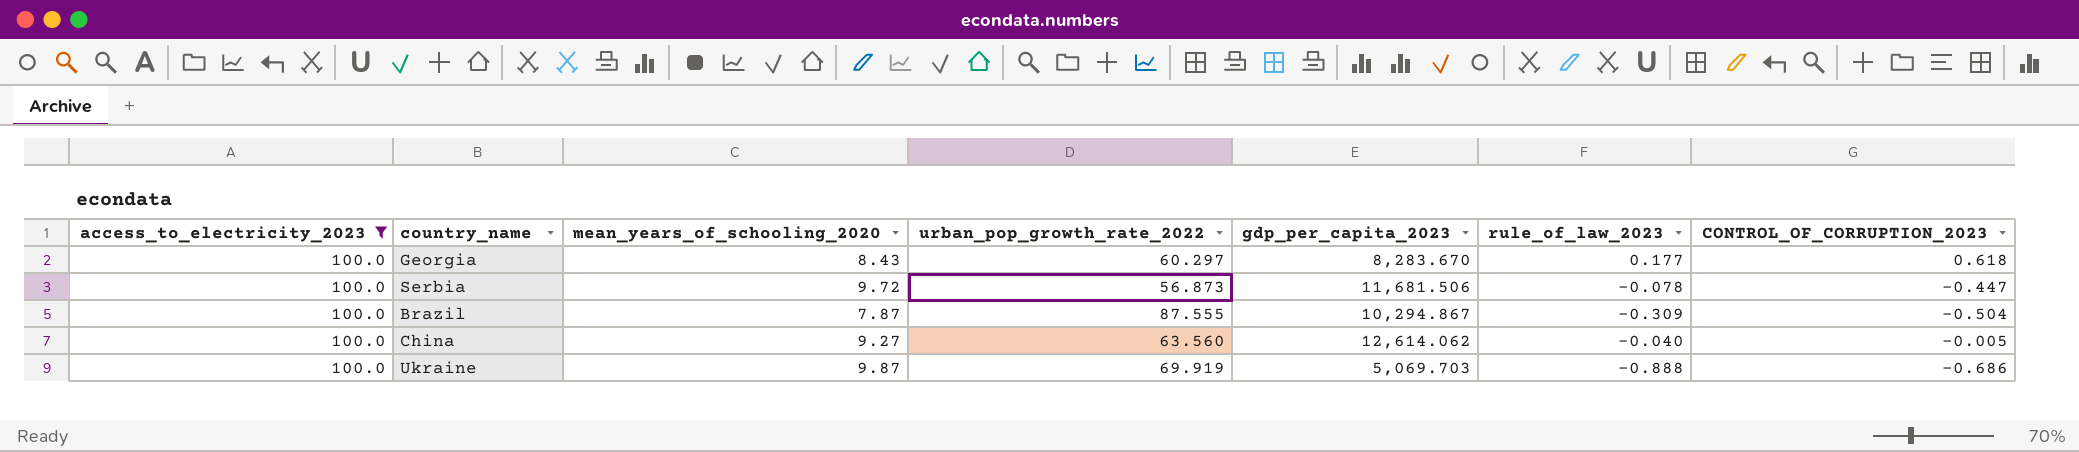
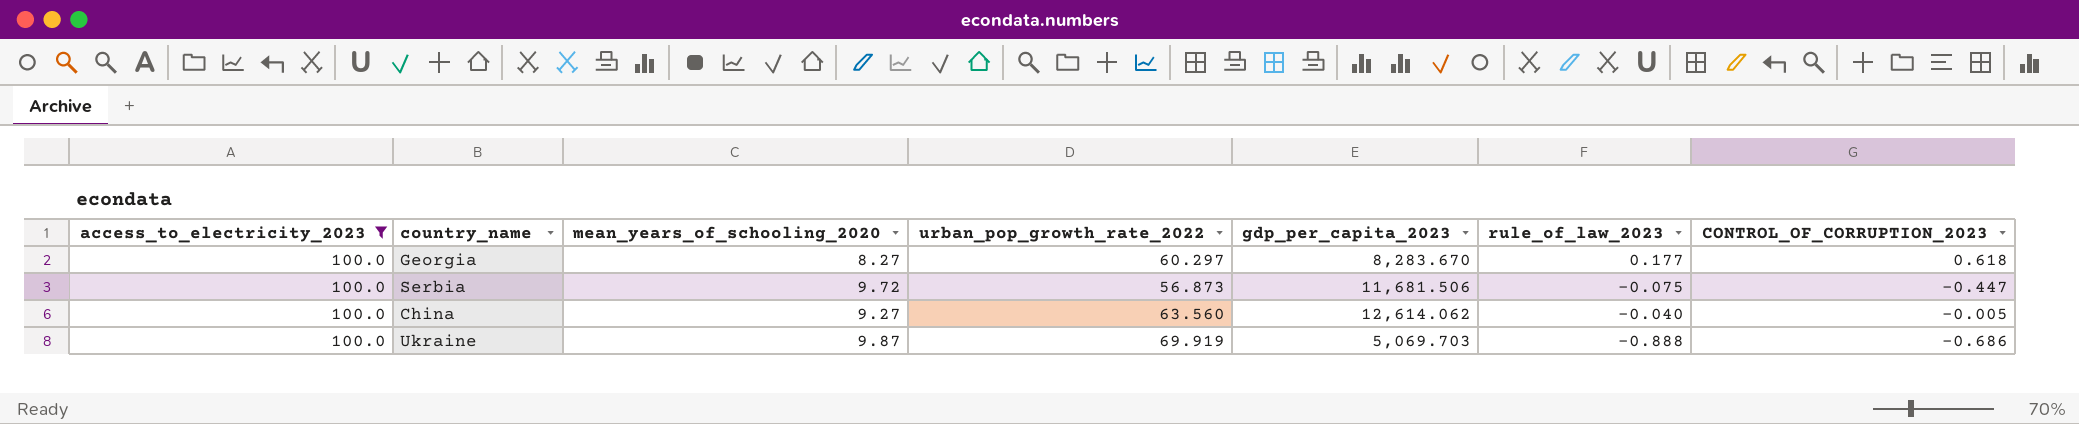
row Brazil: 100.0 | 7.87 | 87.555 | 10,294.867 | -0.309 | -0.504 -> none
Georgia | mean_years_of_schooling_2020: 8.43 -> 8.27
Serbia | rule_of_law_2023: -0.078 -> -0.075

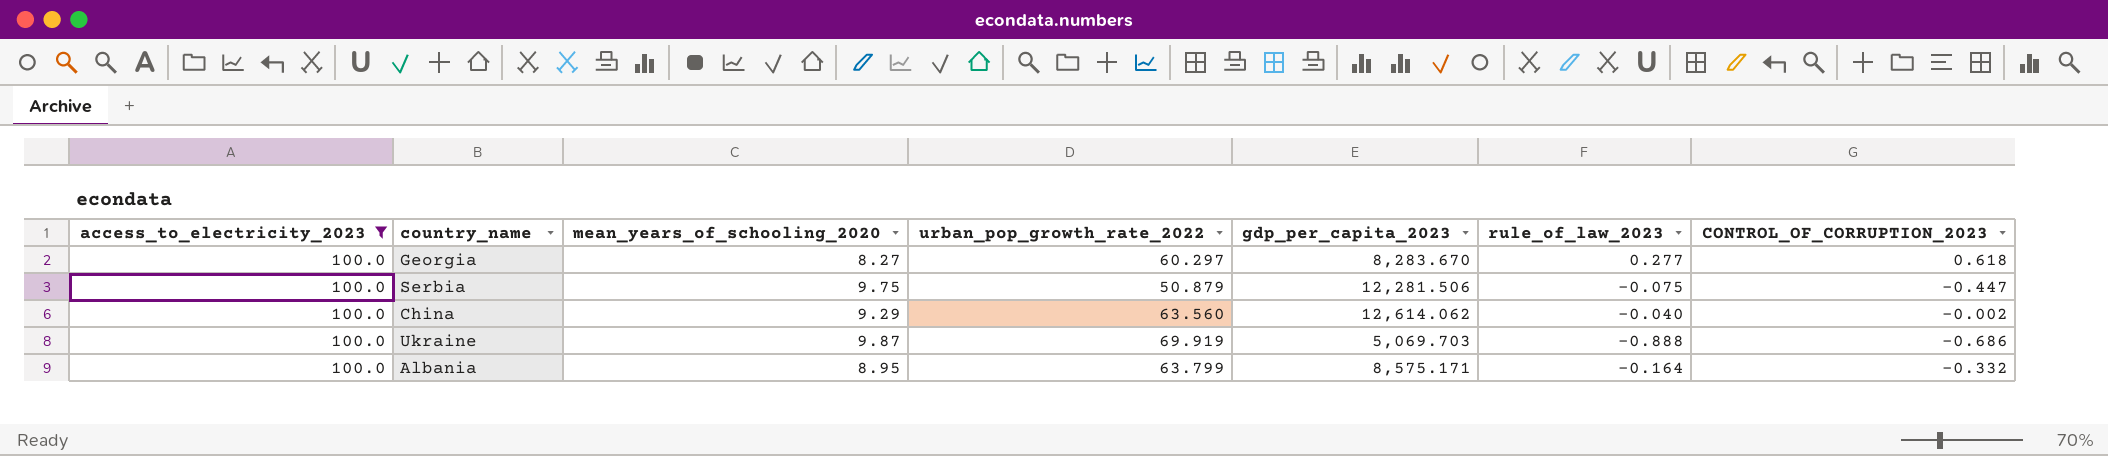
Georgia | rule_of_law_2023: 0.177 -> 0.277
Serbia | mean_years_of_schooling_2020: 9.72 -> 9.75
Serbia | urban_pop_growth_rate_2022: 56.873 -> 50.879
Serbia | gdp_per_capita_2023: 11,681.506 -> 12,281.506
China | mean_years_of_schooling_2020: 9.27 -> 9.29
China | CONTROL_OF_CORRUPTION_2023: -0.005 -> -0.002
row Albania: none -> 100.0 | 8.95 | 63.799 | 8,575.171 | -0.164 | -0.332

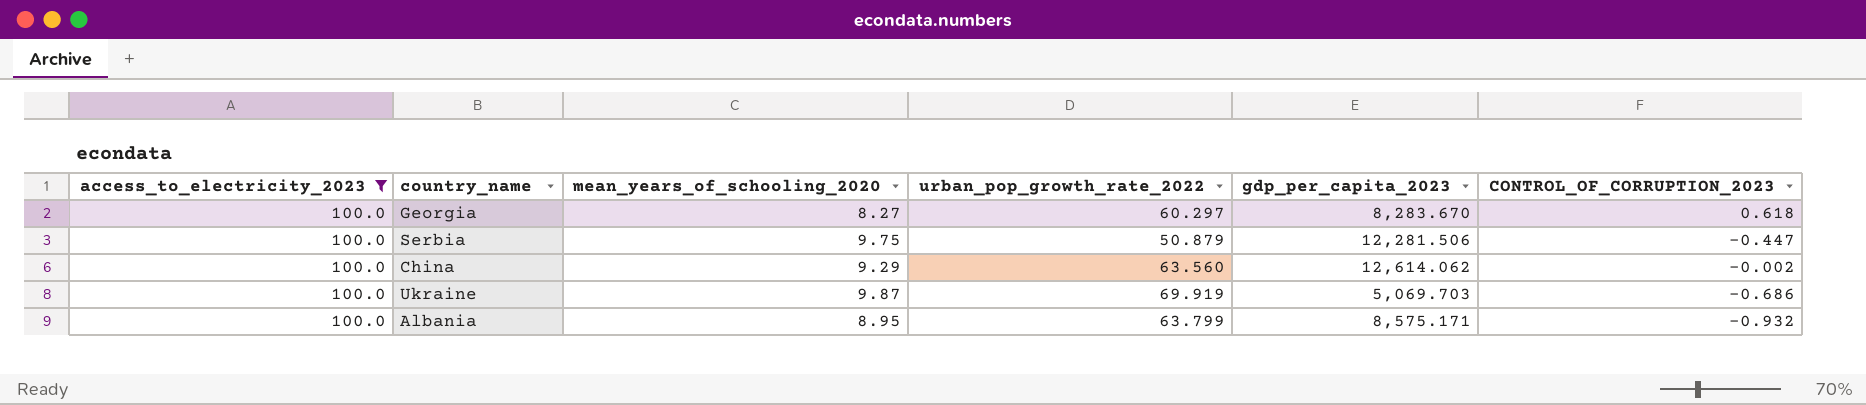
column rule_of_law_2023 | position: 6 -> none
Albania | CONTROL_OF_CORRUPTION_2023: -0.332 -> -0.932

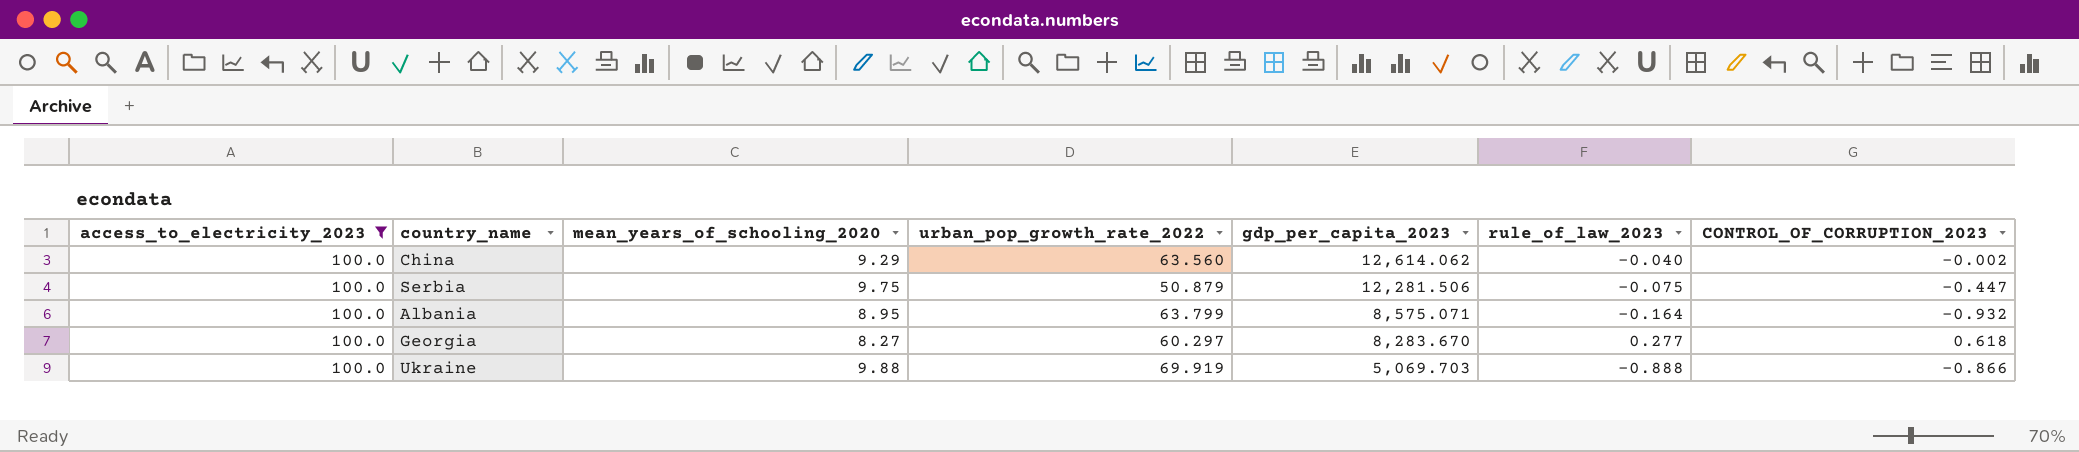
row order: none -> gdp_per_capita_2023 descending
column rule_of_law_2023 | position: none -> 6
Albania | gdp_per_capita_2023: 8,575.171 -> 8,575.071
Ukraine | mean_years_of_schooling_2020: 9.87 -> 9.88
Ukraine | CONTROL_OF_CORRUPTION_2023: -0.686 -> -0.866

